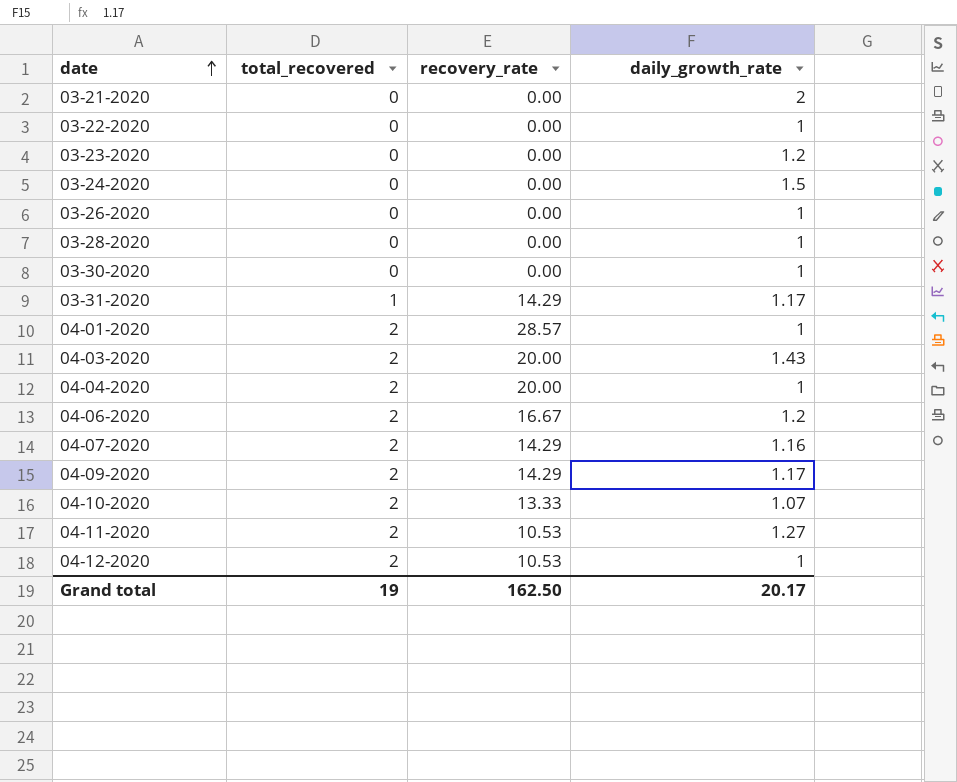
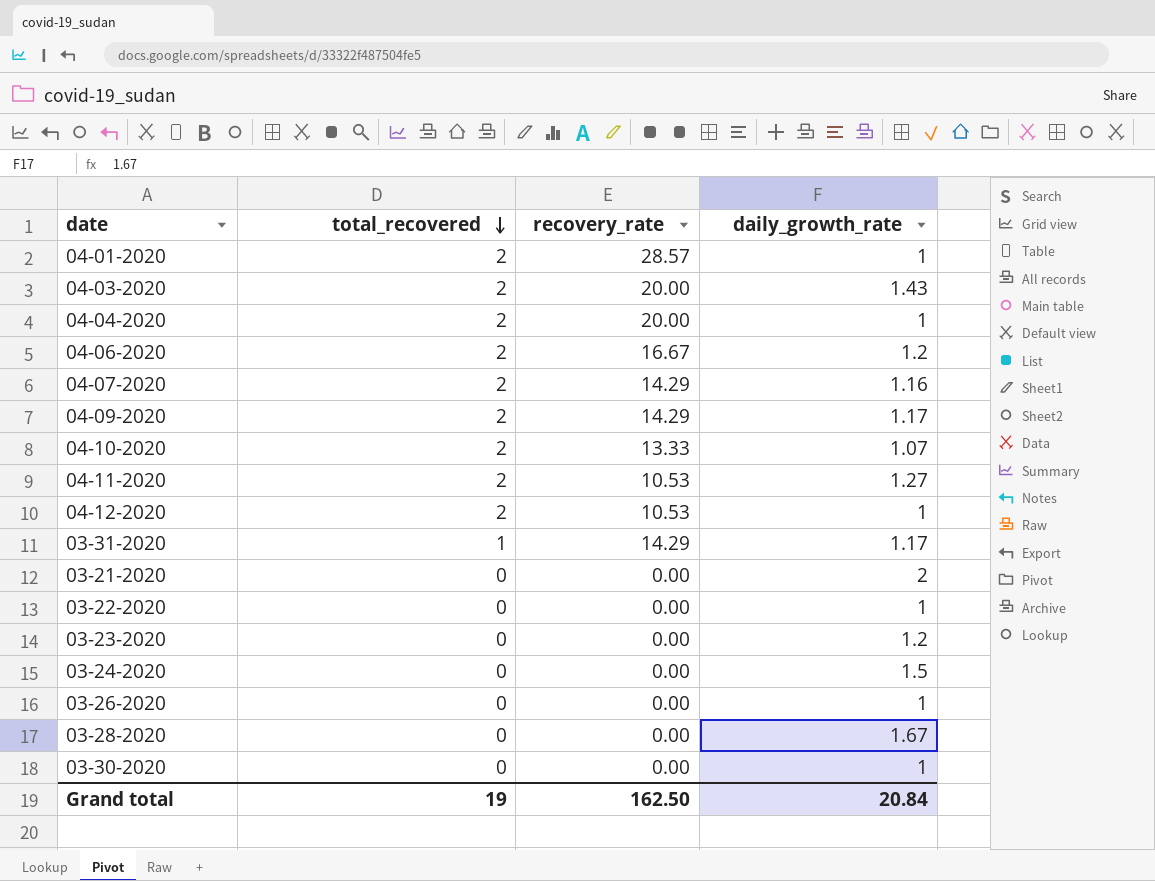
row order: date ascending -> total_recovered descending
03-28-2020 | daily_growth_rate: 1 -> 1.67
Grand total | daily_growth_rate: 20.17 -> 20.84

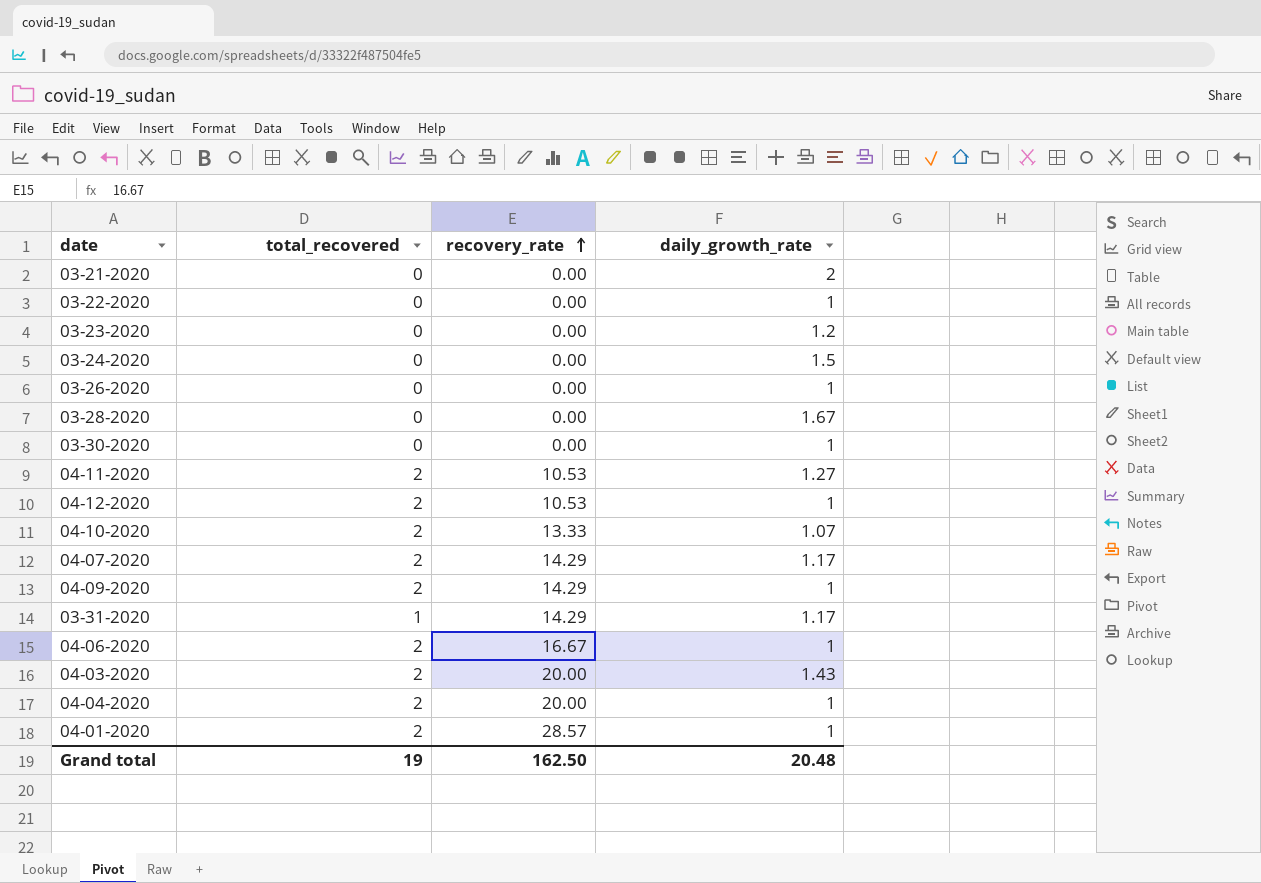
row order: total_recovered descending -> recovery_rate ascending
04-07-2020 | daily_growth_rate: 1.16 -> 1.17
04-09-2020 | daily_growth_rate: 1.17 -> 1
04-06-2020 | daily_growth_rate: 1.2 -> 1
Grand total | daily_growth_rate: 20.84 -> 20.48

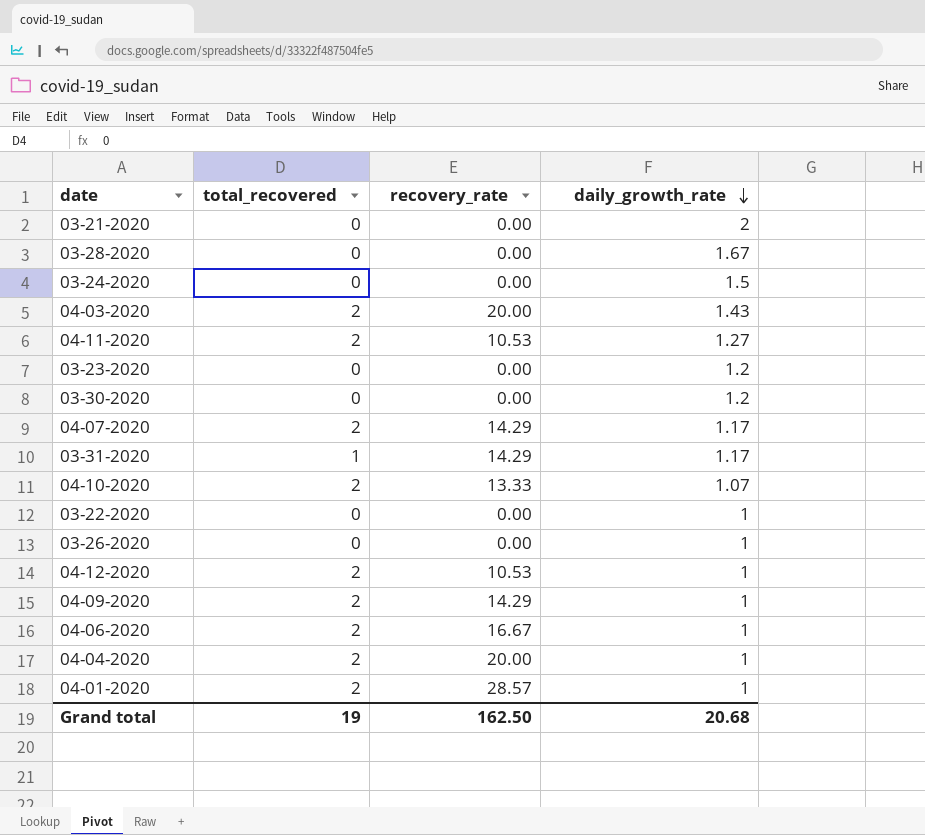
row order: recovery_rate ascending -> daily_growth_rate descending
03-30-2020 | daily_growth_rate: 1 -> 1.2
Grand total | daily_growth_rate: 20.48 -> 20.68

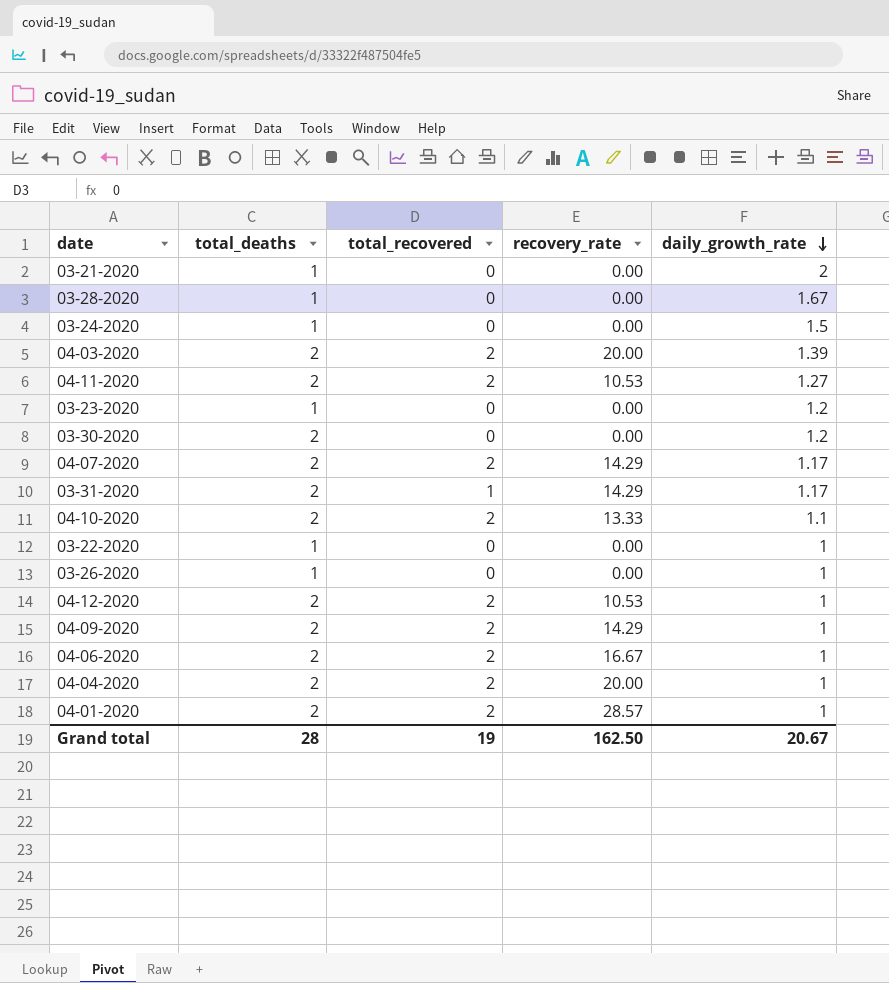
column total_deaths | position: none -> 2
04-03-2020 | daily_growth_rate: 1.43 -> 1.39
04-10-2020 | daily_growth_rate: 1.07 -> 1.1
Grand total | daily_growth_rate: 20.68 -> 20.67

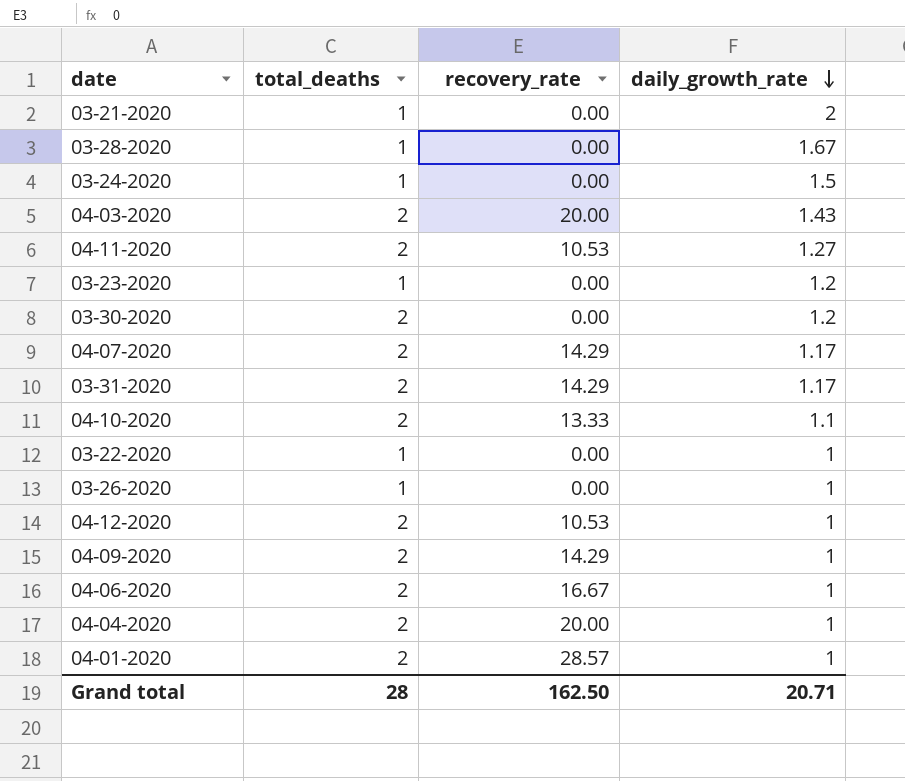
column total_recovered | position: 3 -> none
04-03-2020 | daily_growth_rate: 1.39 -> 1.43
Grand total | daily_growth_rate: 20.67 -> 20.71

